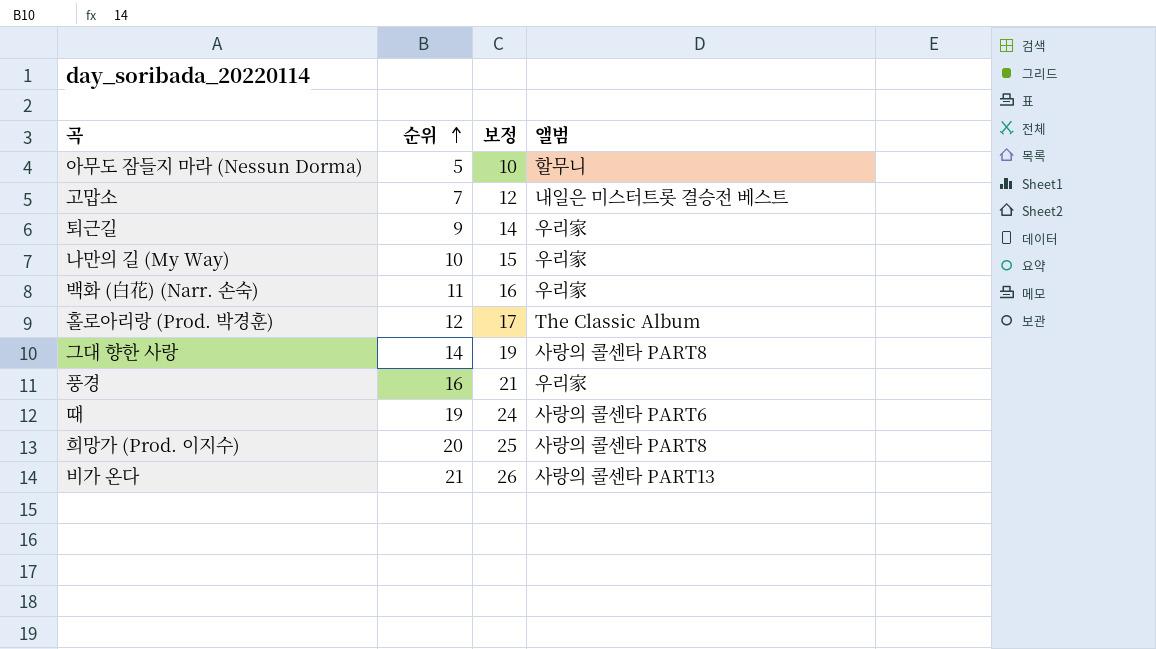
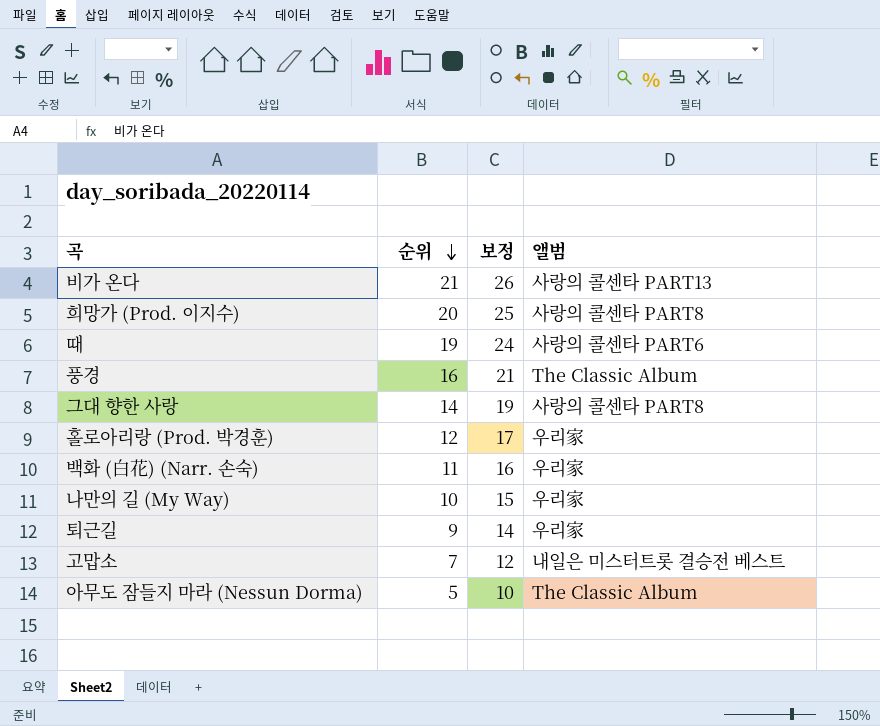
row order: 순위 ascending -> 순위 descending
풍경 | 앨범: 우리家 -> The Classic Album
홀로아리랑 (Prod. 박경훈) | 앨범: The Classic Album -> 우리家
아무도 잠들지 마라 (Nessun Dorma) | 앨범: 할무니 -> The Classic Album

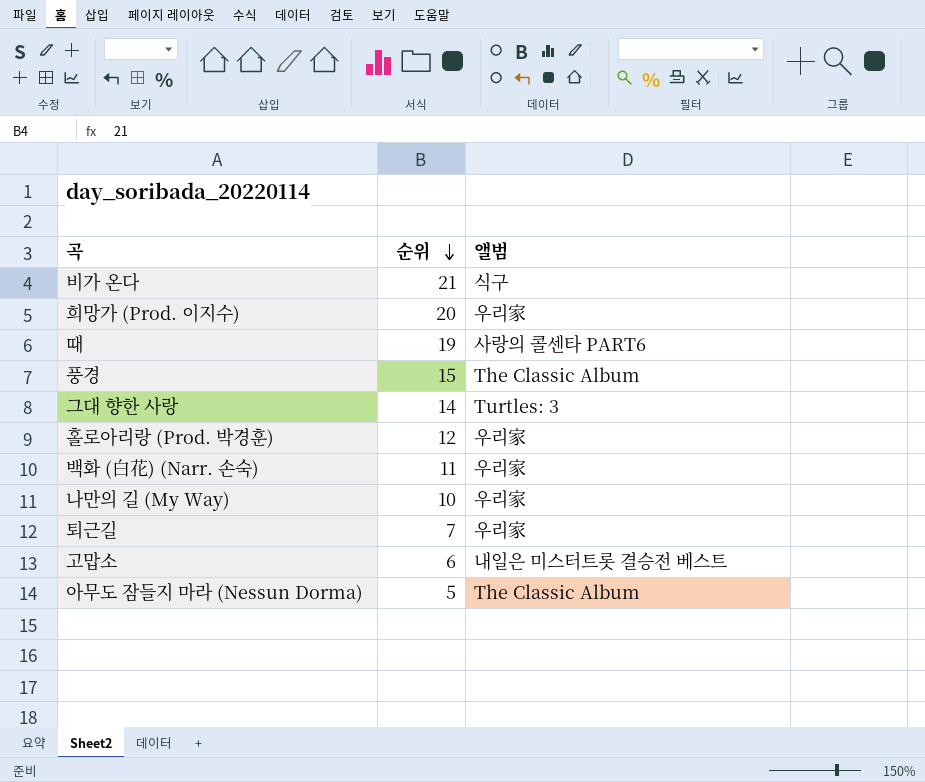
column 보정 | formula: [순위] + 5 -> none
비가 온다 | 앨범: 사랑의 콜센타 PART13 -> 식구
희망가 (Prod. 이지수) | 앨범: 사랑의 콜센타 PART8 -> 우리家
풍경 | 순위: 16 -> 15
그대 향한 사랑 | 앨범: 사랑의 콜센타 PART8 -> Turtles: 3
퇴근길 | 순위: 9 -> 7
고맙소 | 순위: 7 -> 6

